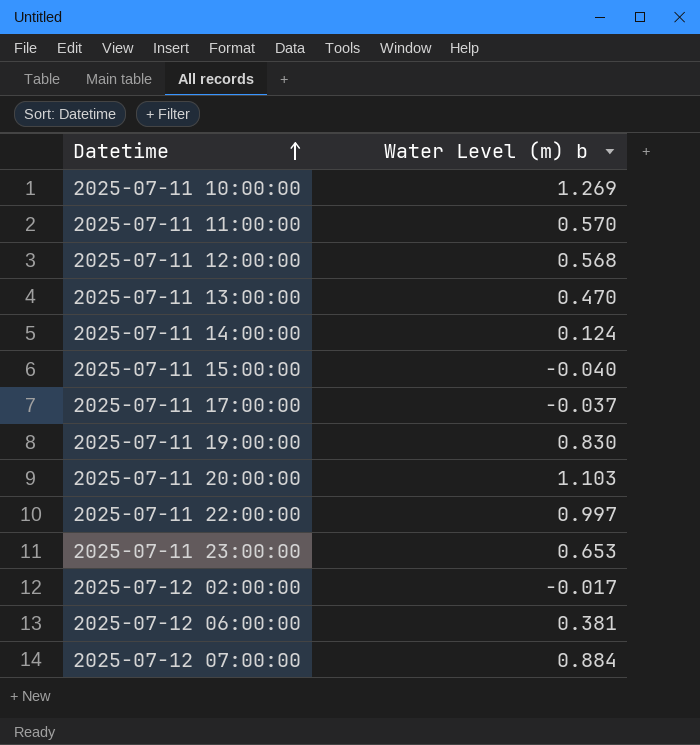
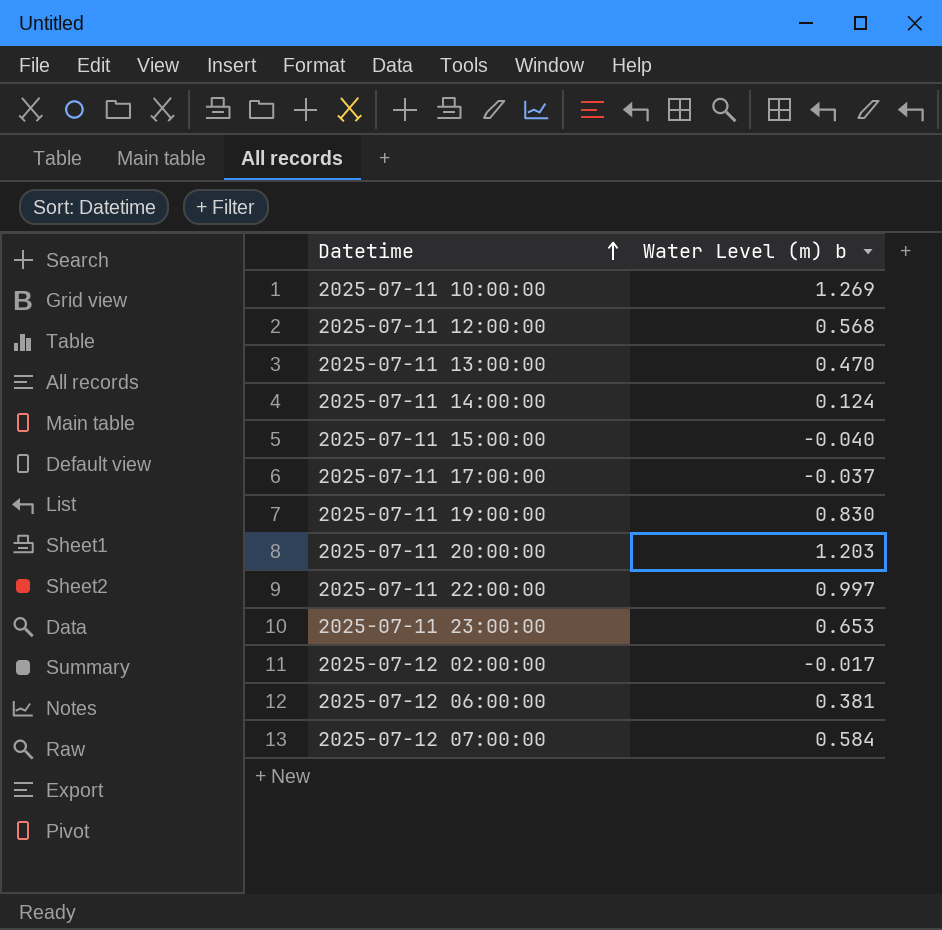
row 2025-07-11 11:00:00: 0.570 -> none
2025-07-11 20:00:00 | Water Level (m) b: 1.103 -> 1.203
2025-07-12 07:00:00 | Water Level (m) b: 0.884 -> 0.584

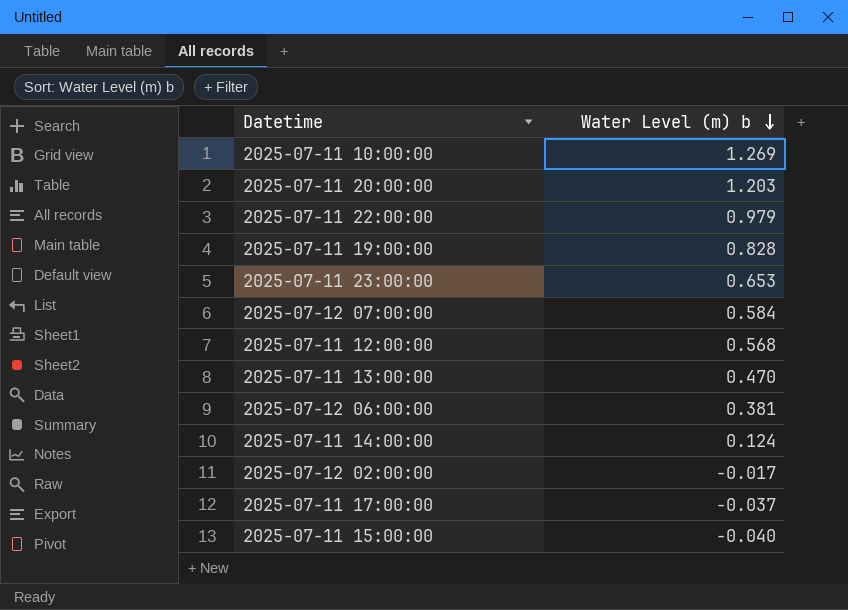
row order: Datetime ascending -> Water Level (m) b descending
2025-07-11 22:00:00 | Water Level (m) b: 0.997 -> 0.979
2025-07-11 19:00:00 | Water Level (m) b: 0.830 -> 0.828

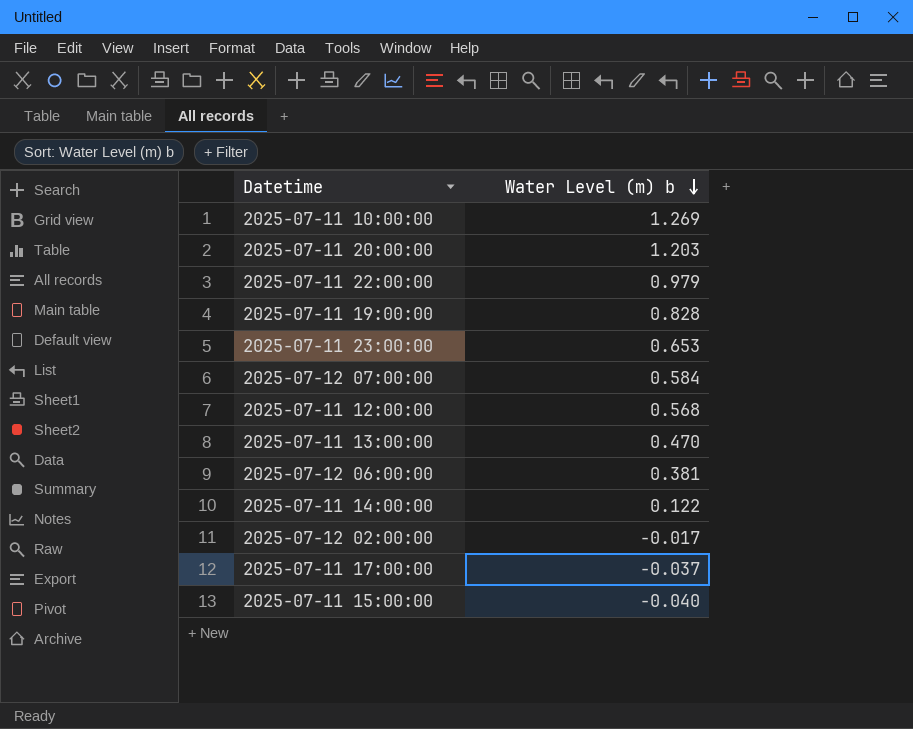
2025-07-11 14:00:00 | Water Level (m) b: 0.124 -> 0.122

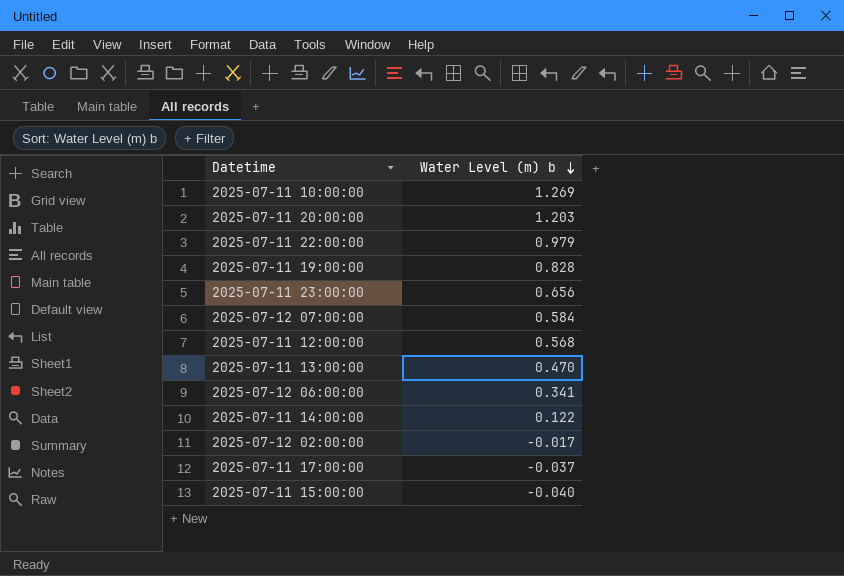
2025-07-11 23:00:00 | Water Level (m) b: 0.653 -> 0.656
2025-07-12 06:00:00 | Water Level (m) b: 0.381 -> 0.341

